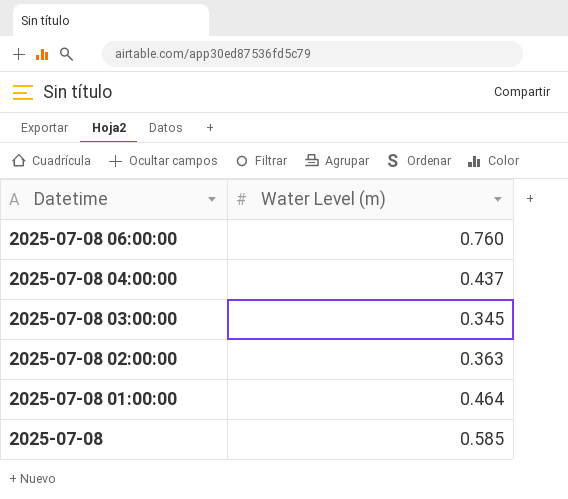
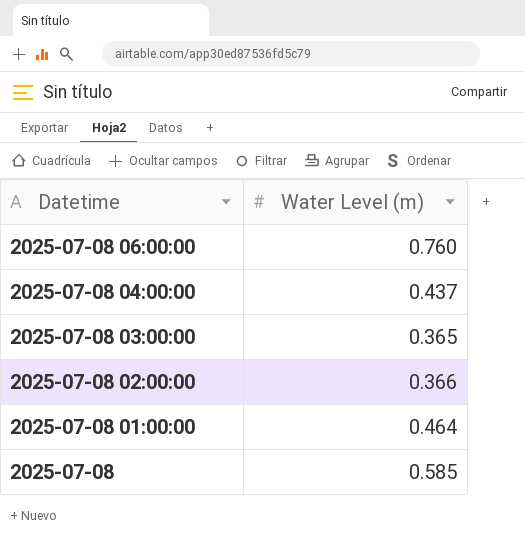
2025-07-08 03:00:00 | Water Level (m): 0.345 -> 0.365
2025-07-08 02:00:00 | Water Level (m): 0.363 -> 0.366

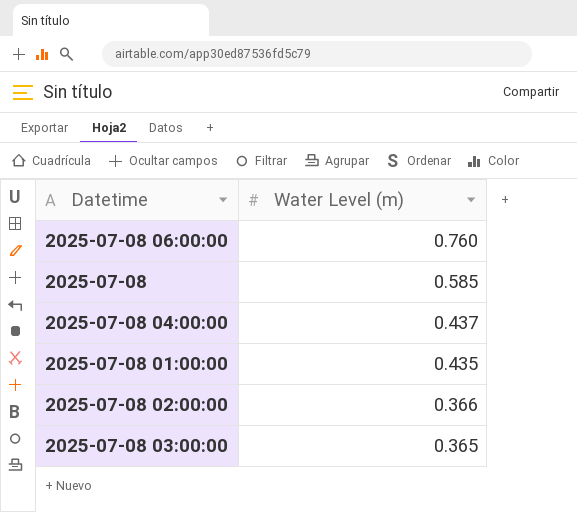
row order: Datetime descending -> Water Level (m) descending
2025-07-08 01:00:00 | Water Level (m): 0.464 -> 0.435

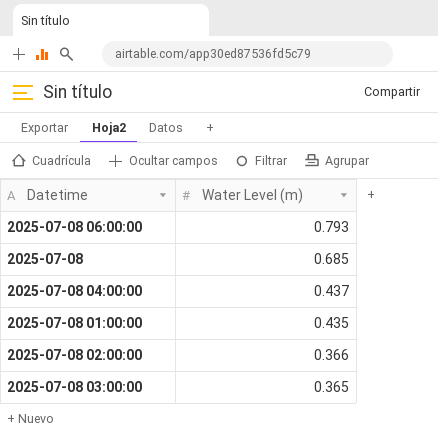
2025-07-08 06:00:00 | Water Level (m): 0.760 -> 0.793
2025-07-08 | Water Level (m): 0.585 -> 0.685

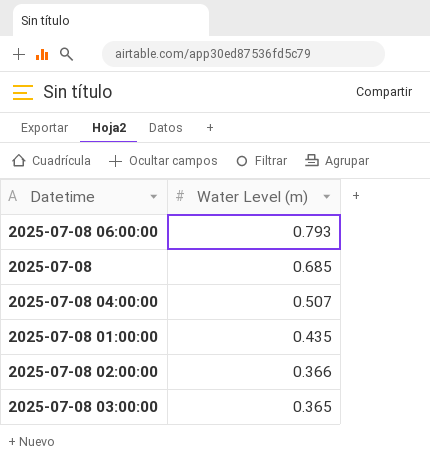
2025-07-08 04:00:00 | Water Level (m): 0.437 -> 0.507

